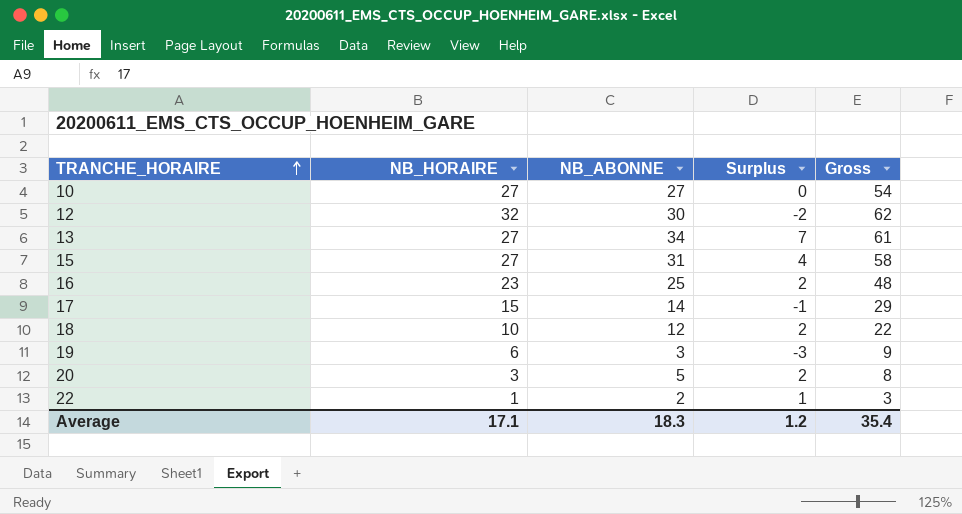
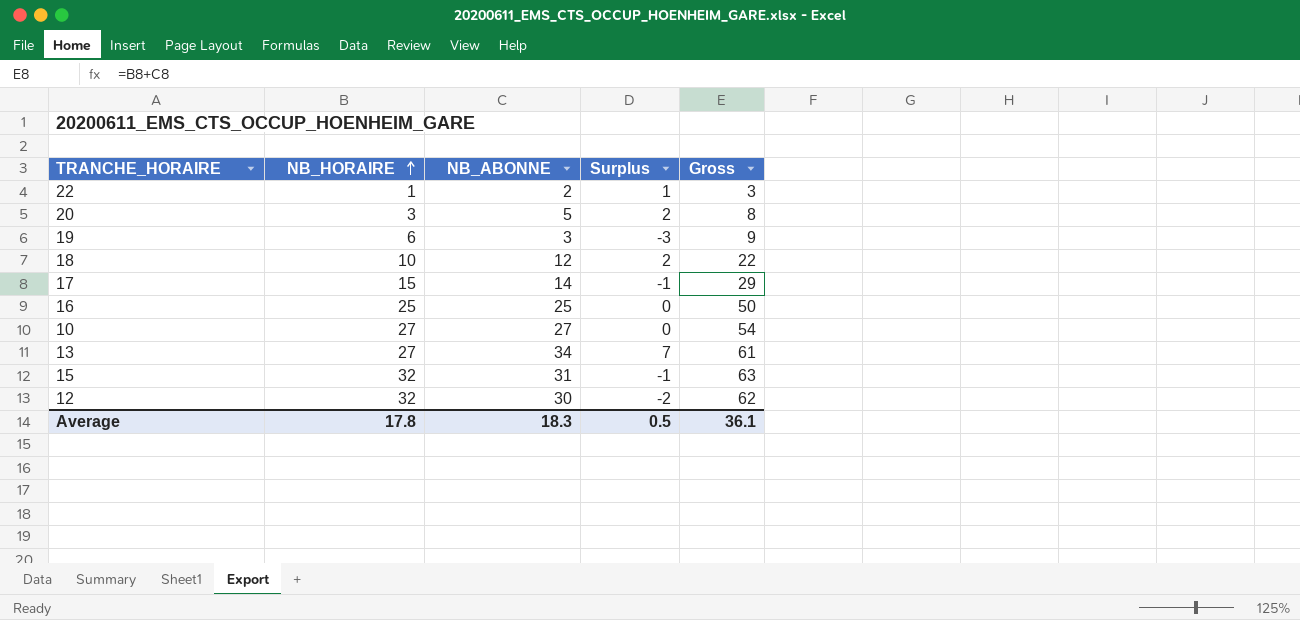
row order: TRANCHE_HORAIRE ascending -> NB_HORAIRE ascending
16 | NB_HORAIRE: 23 -> 25
16 | Surplus: 2 -> 0
16 | Gross: 48 -> 50
15 | NB_HORAIRE: 27 -> 32
15 | Surplus: 4 -> -1
15 | Gross: 58 -> 63
Average | NB_HORAIRE: 17.1 -> 17.8
Average | Surplus: 1.2 -> 0.5
Average | Gross: 35.4 -> 36.1

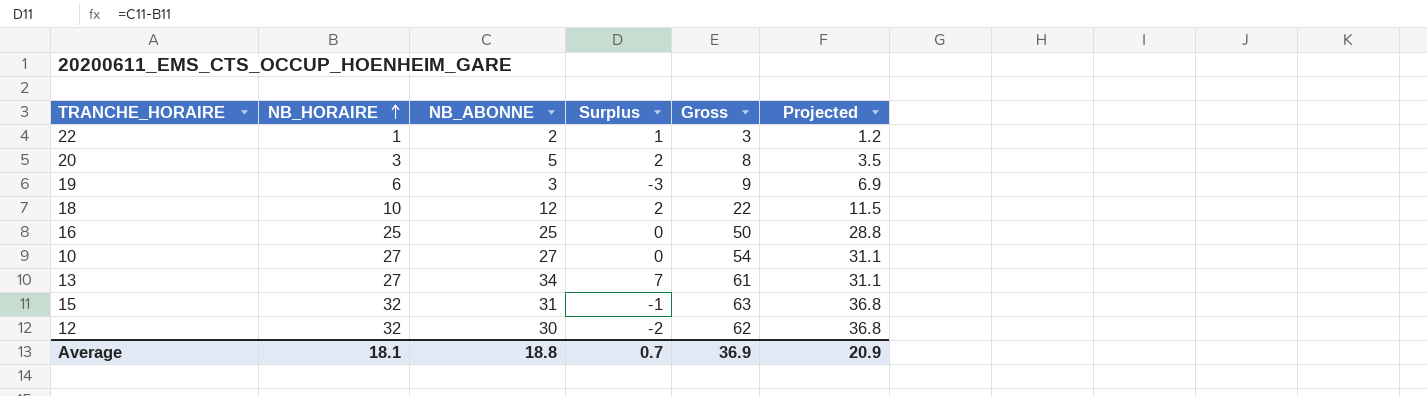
column Projected | formula: none -> [NB_HORAIRE] * 1.15
row 17: 15 | 14 | -1 | 29 -> none
Average | NB_HORAIRE: 17.8 -> 18.1
Average | NB_ABONNE: 18.3 -> 18.8
Average | Surplus: 0.5 -> 0.7
Average | Gross: 36.1 -> 36.9

